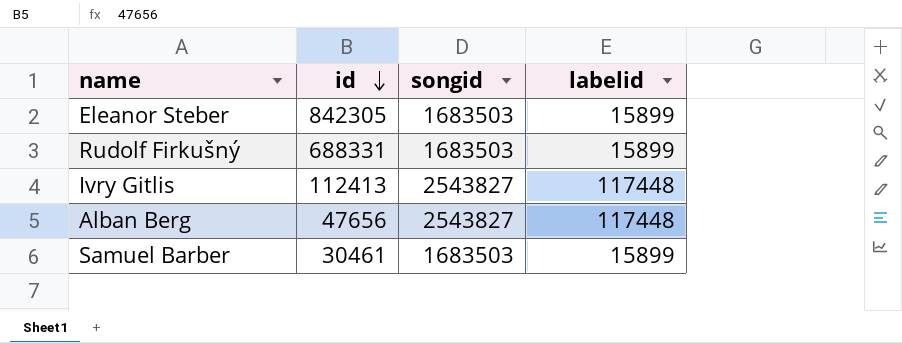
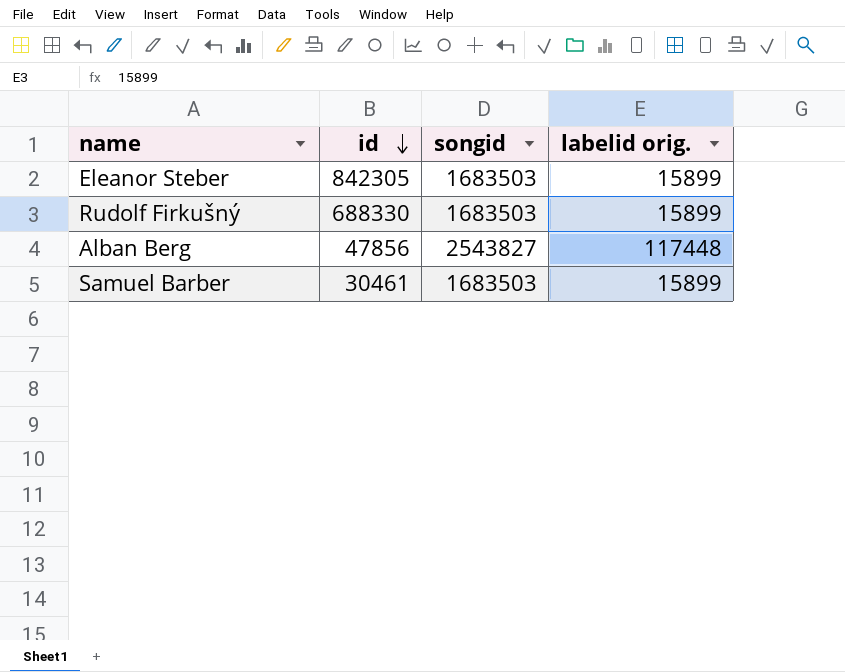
column name: labelid -> labelid orig.
row Ivry Gitlis: 112413 | 2543827 | 117448 -> none
Rudolf Firkušný | id: 688331 -> 688330
Alban Berg | id: 47656 -> 47856

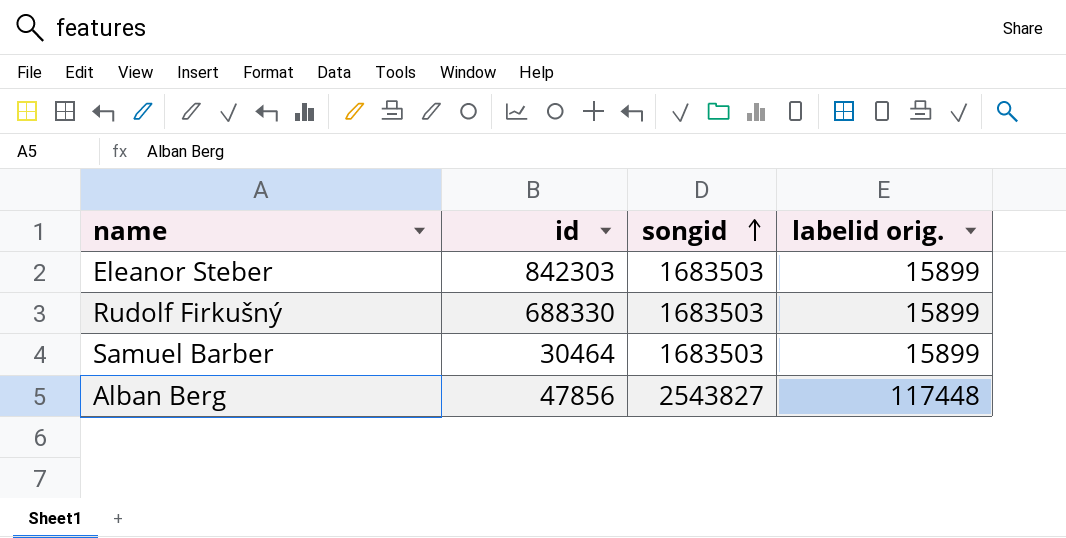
row order: id descending -> songid ascending
Eleanor Steber | id: 842305 -> 842303
Samuel Barber | id: 30461 -> 30464

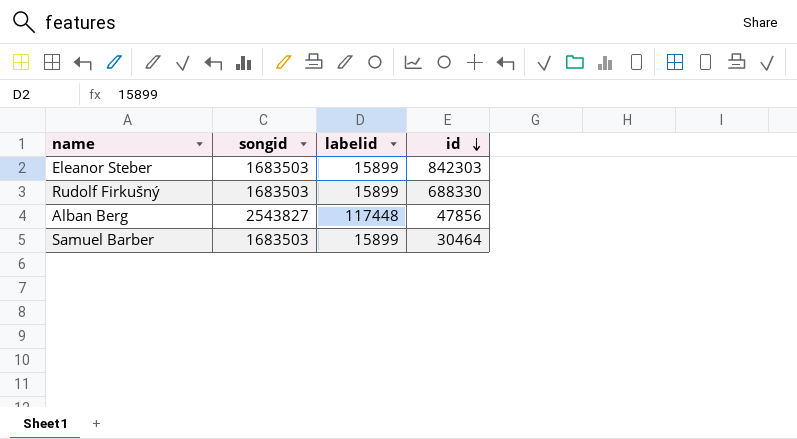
row order: songid ascending -> id descending
column name: labelid orig. -> labelid
column id | position: 2 -> 4

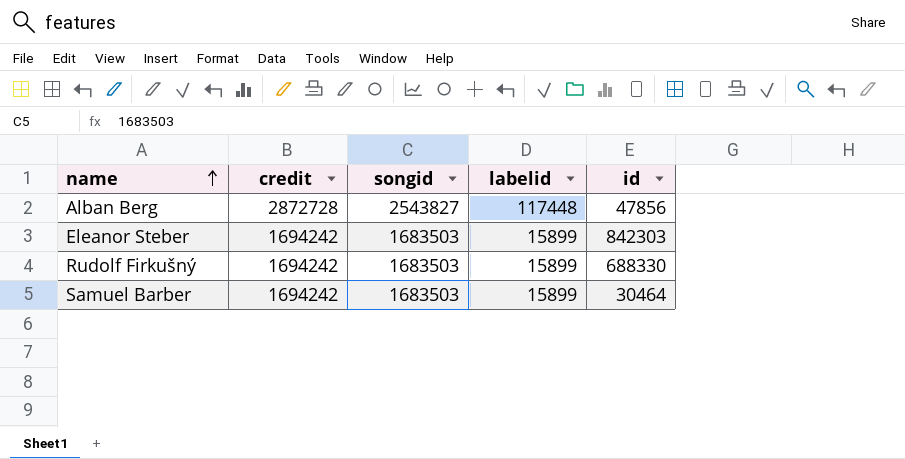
row order: id descending -> name ascending
column credit | position: none -> 2

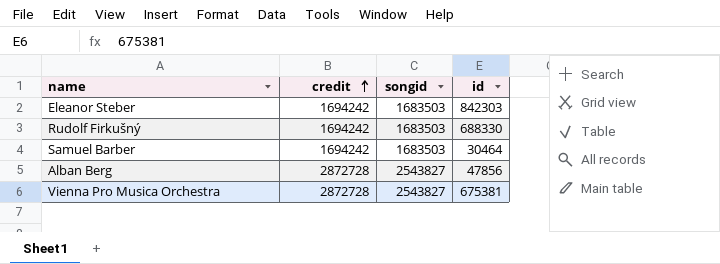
row order: name ascending -> credit ascending
column labelid | position: 4 -> none
row Vienna Pro Musica Orchestra: none -> 2872728 | 2543827 | 675381

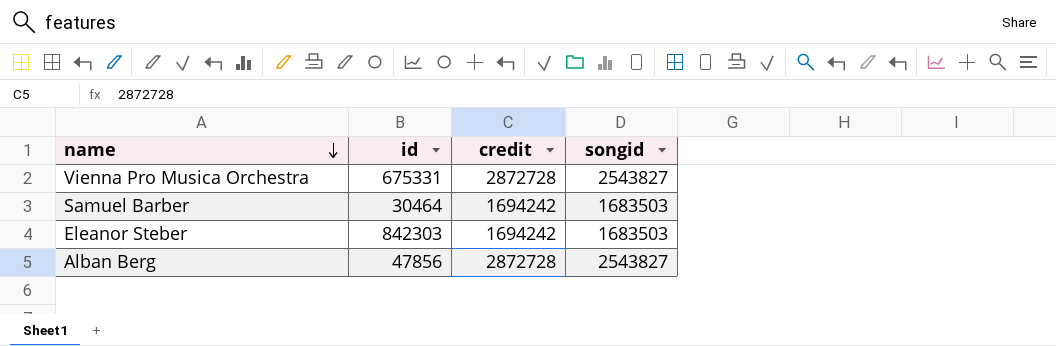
row order: credit ascending -> name descending
column id | position: 4 -> 2
row Rudolf Firkušný: 1694242 | 1683503 | 688330 -> none
Vienna Pro Musica Orchestra | id: 675381 -> 675331

